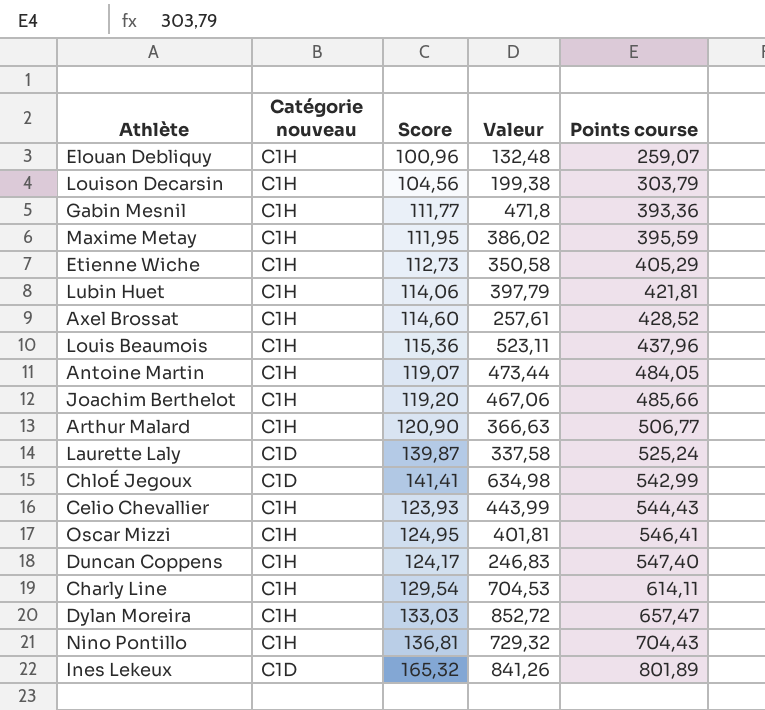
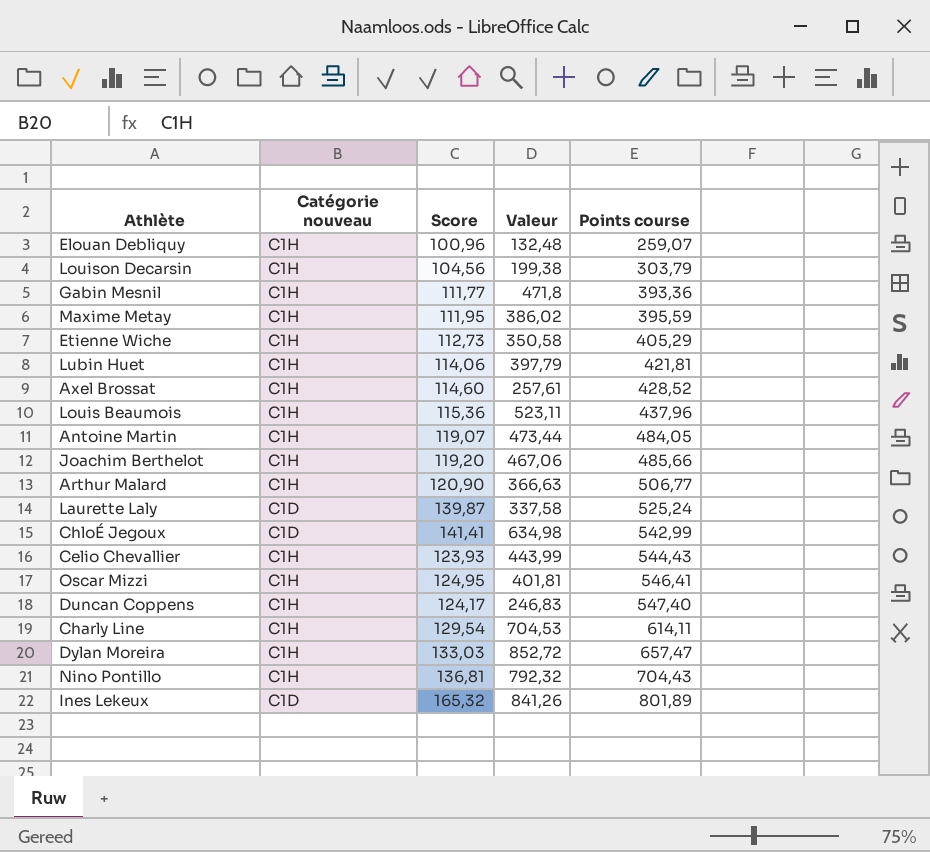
Nino Pontillo | Valeur: 729,32 -> 792,32

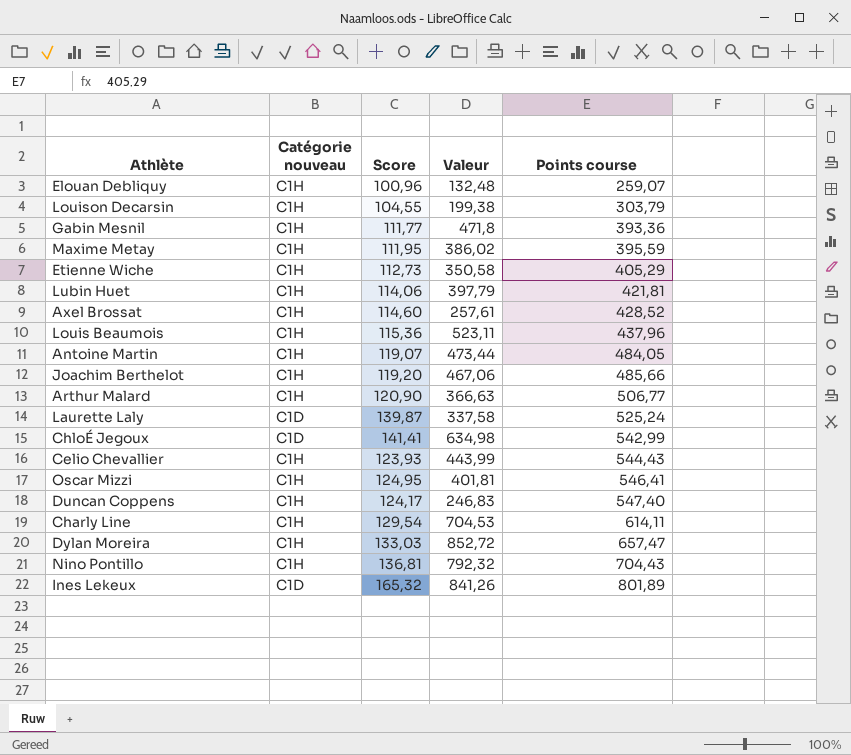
Louison Decarsin | Score: 104,56 -> 104,55

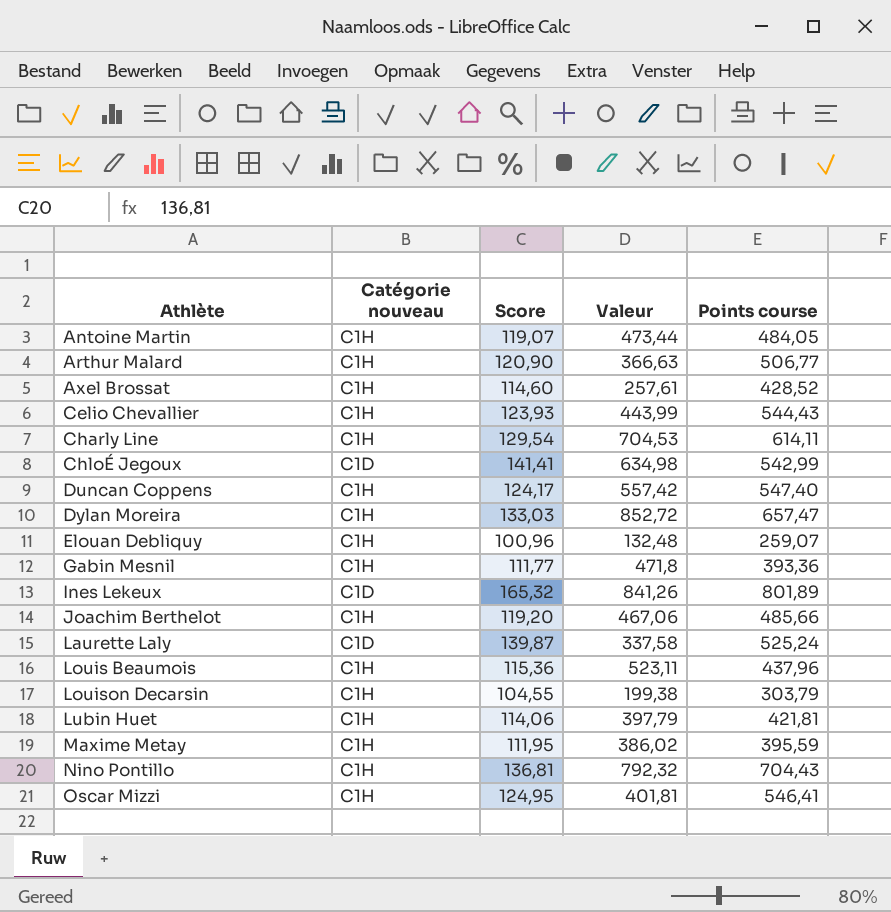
row order: Points course ascending -> Athlète ascending
row Etienne Wiche: C1H | 112,73 | 350,58 | 405,29 -> none
Duncan Coppens | Valeur: 246,83 -> 557,42

